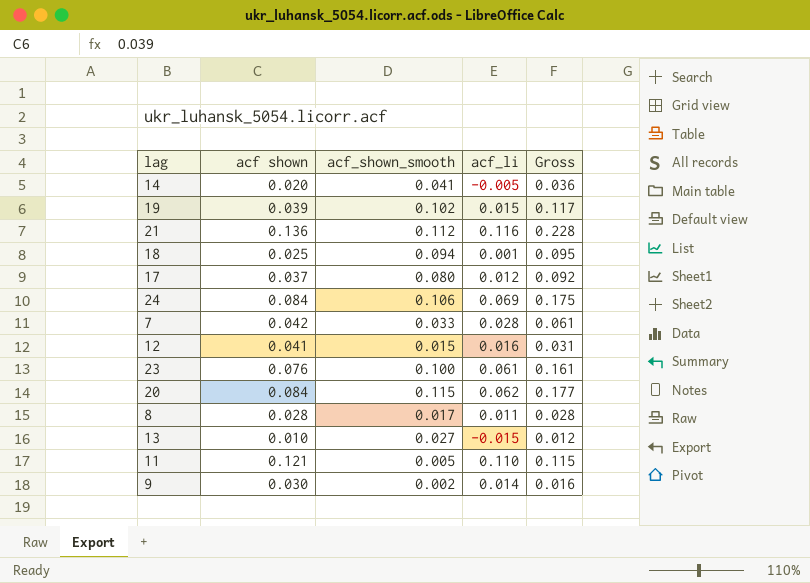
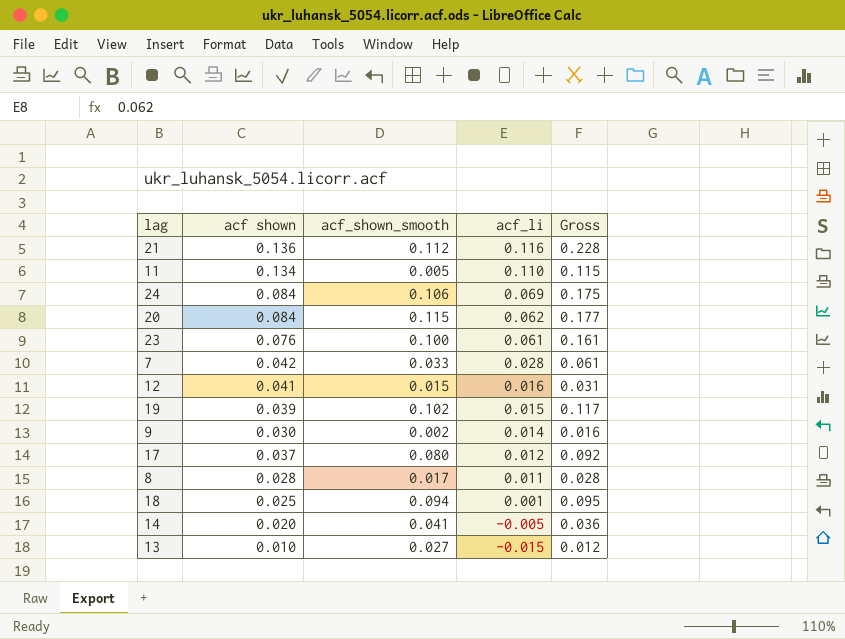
row order: none -> acf_li descending
11 | acf shown: 0.121 -> 0.134

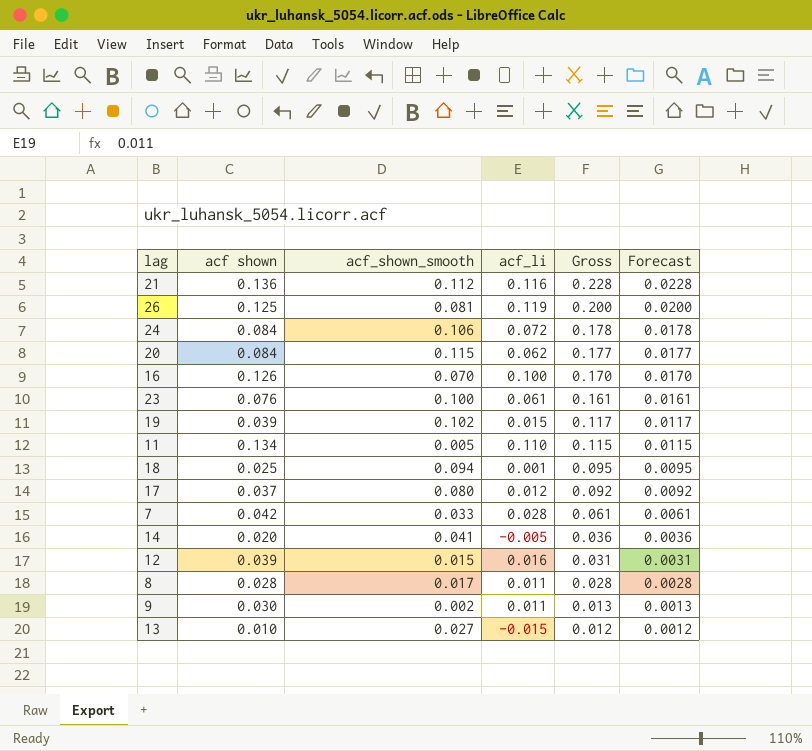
row order: acf_li descending -> Gross descending
column Forecast | formula: none -> [Gross] * 0.1
row 26: none -> 0.125 | 0.081 | 0.119 | 0.200 | 0.0200
24 | acf_li: 0.069 -> 0.072
24 | Gross: 0.175 -> 0.178
row 16: none -> 0.126 | 0.070 | 0.100 | 0.170 | 0.0170
12 | acf shown: 0.041 -> 0.039
9 | acf_li: 0.014 -> 0.011
9 | Gross: 0.016 -> 0.013

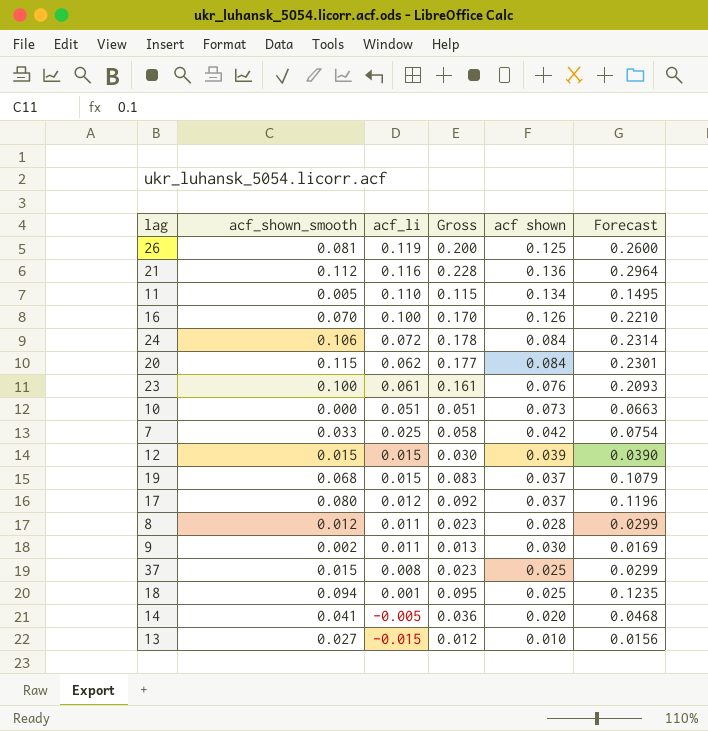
row order: Gross descending -> acf_li descending
column acf shown | position: 2 -> 5
column Forecast | formula: [Gross] * 0.1 -> [Gross] * 1.3
row 10: none -> 0.000 | 0.051 | 0.051 | 0.073 | 0.0663
7 | acf_li: 0.028 -> 0.025
7 | Gross: 0.061 -> 0.058
12 | acf_li: 0.016 -> 0.015
12 | Gross: 0.031 -> 0.030
19 | acf_shown_smooth: 0.102 -> 0.068
19 | Gross: 0.117 -> 0.083
19 | acf shown: 0.039 -> 0.037
8 | acf_shown_smooth: 0.017 -> 0.012
8 | Gross: 0.028 -> 0.023
row 37: none -> 0.015 | 0.008 | 0.023 | 0.025 | 0.0299

